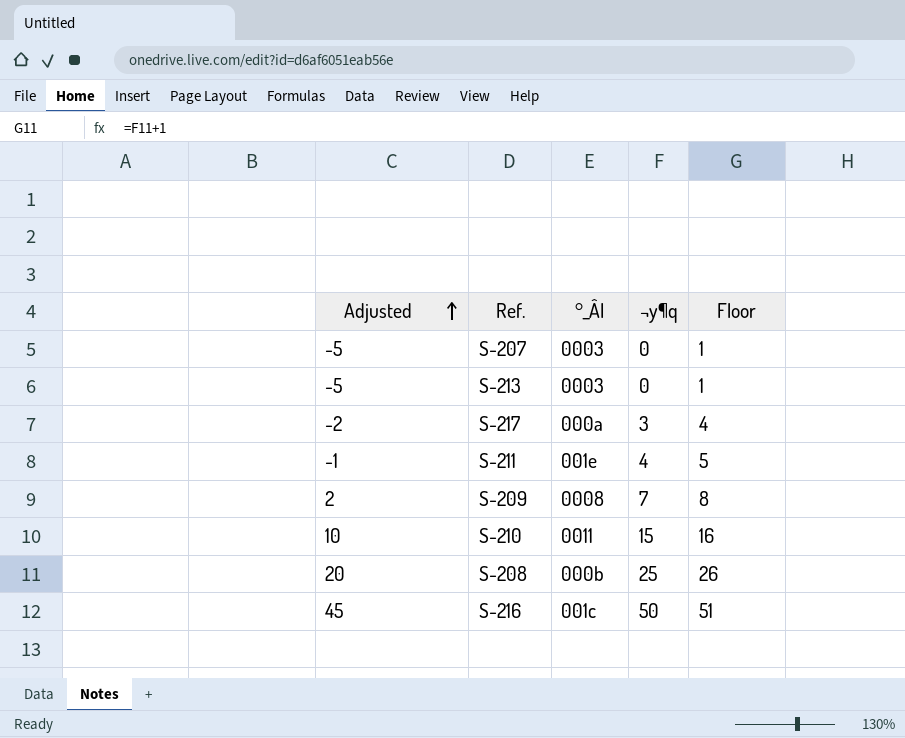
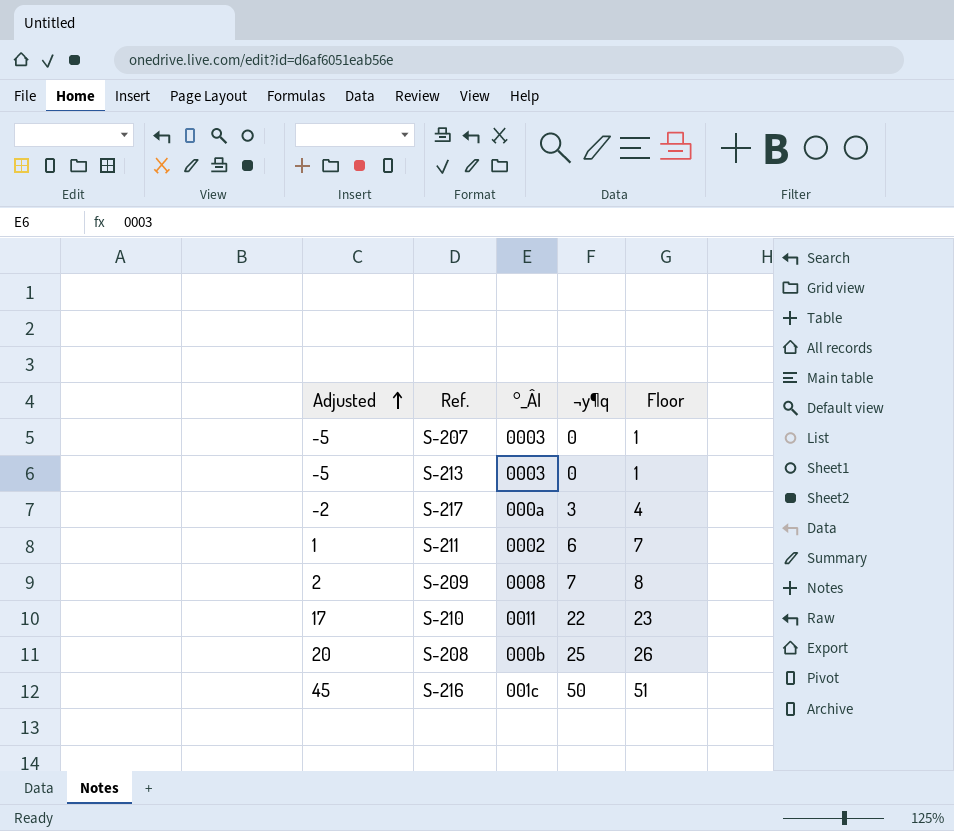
S-211 | Adjusted: -1 -> 1
S-211 | °_ÂI: 001e -> 0002
S-211 | ¬y¶q: 4 -> 6
S-211 | Floor: 5 -> 7
S-210 | Adjusted: 10 -> 17
S-210 | ¬y¶q: 15 -> 22
S-210 | Floor: 16 -> 23

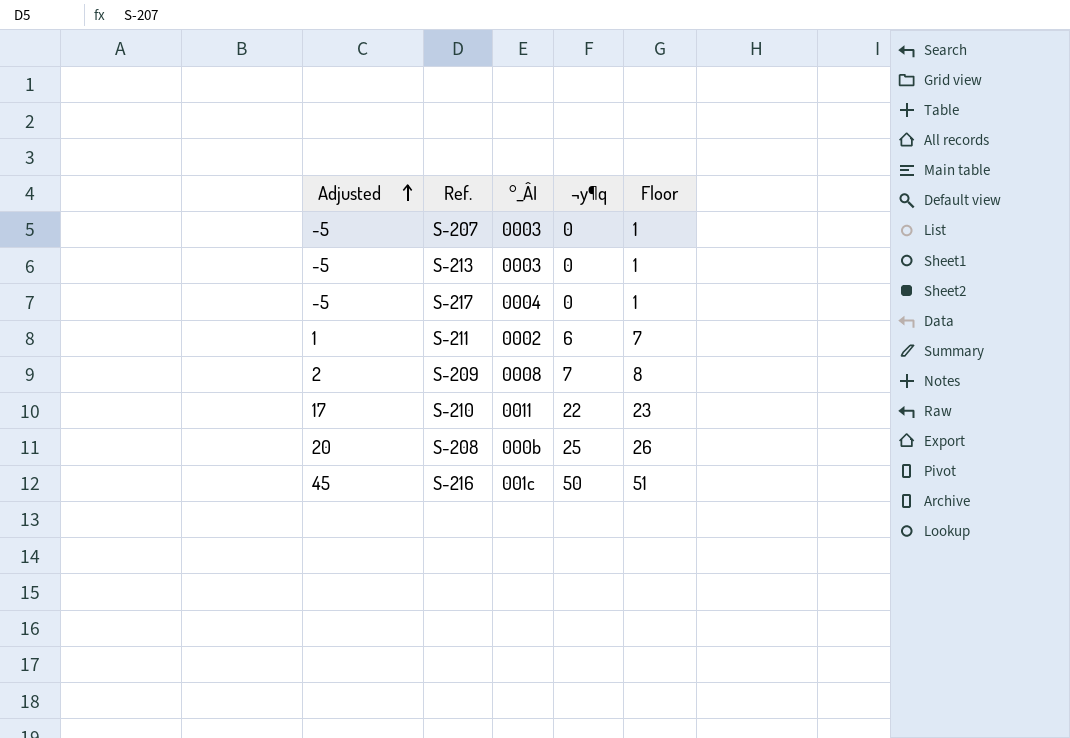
S-217 | Adjusted: -2 -> -5
S-217 | °_ÂI: 000a -> 0004
S-217 | ¬y¶q: 3 -> 0
S-217 | Floor: 4 -> 1

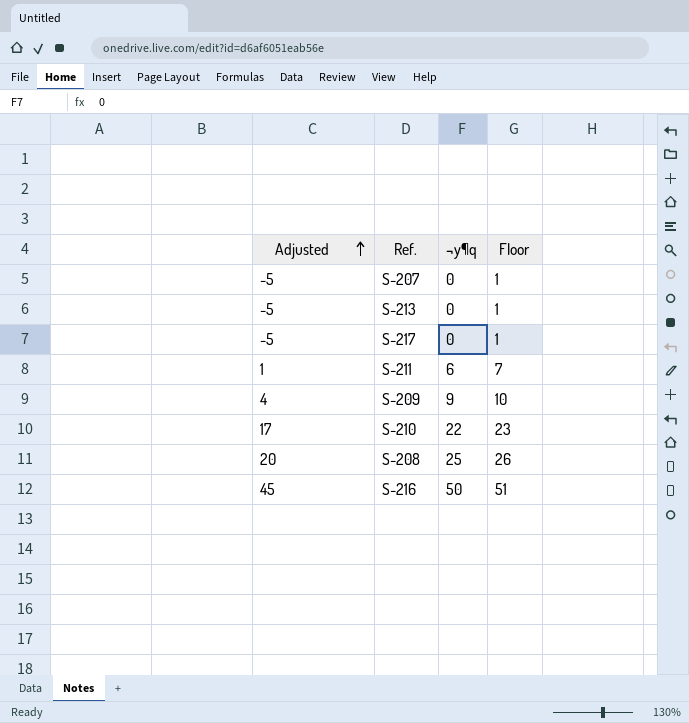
column °_ÂI | position: 3 -> none
S-209 | Adjusted: 2 -> 4
S-209 | ¬y¶q: 7 -> 9
S-209 | Floor: 8 -> 10

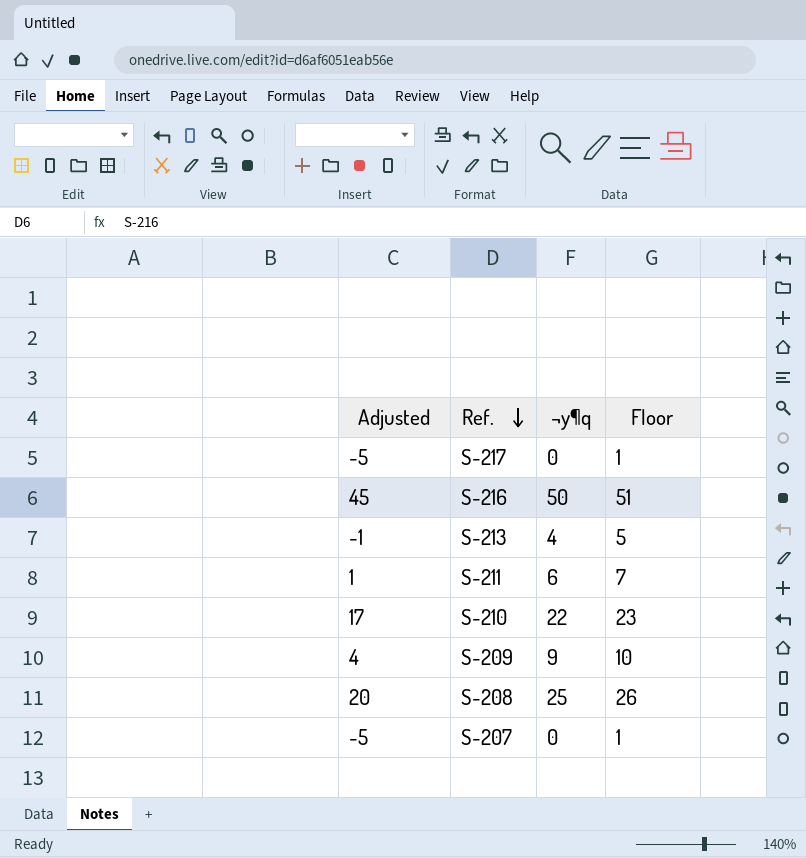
row order: Adjusted ascending -> Ref. descending
S-213 | Adjusted: -5 -> -1
S-213 | ¬y¶q: 0 -> 4
S-213 | Floor: 1 -> 5

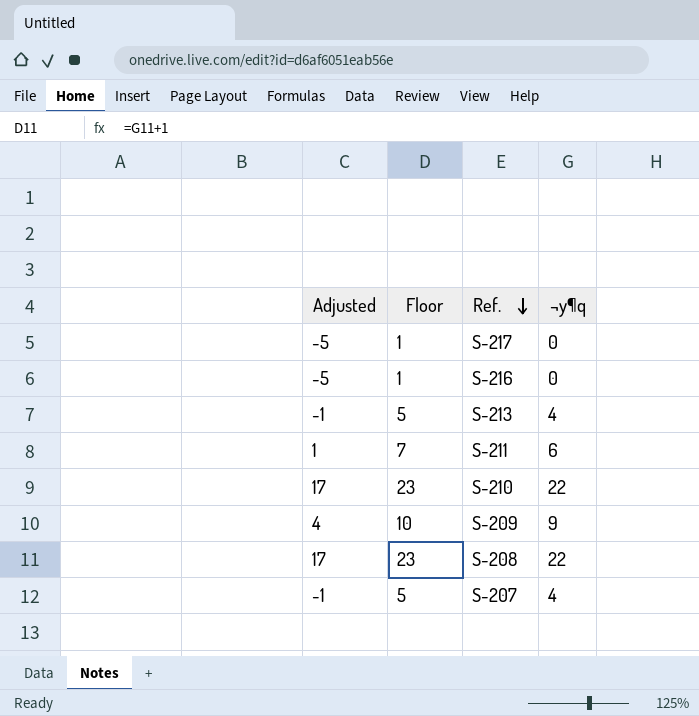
column Floor | position: 4 -> 2
S-216 | Adjusted: 45 -> -5
S-216 | Floor: 51 -> 1
S-216 | ¬y¶q: 50 -> 0
S-208 | Adjusted: 20 -> 17
S-208 | Floor: 26 -> 23
S-208 | ¬y¶q: 25 -> 22
S-207 | Adjusted: -5 -> -1
S-207 | Floor: 1 -> 5
S-207 | ¬y¶q: 0 -> 4

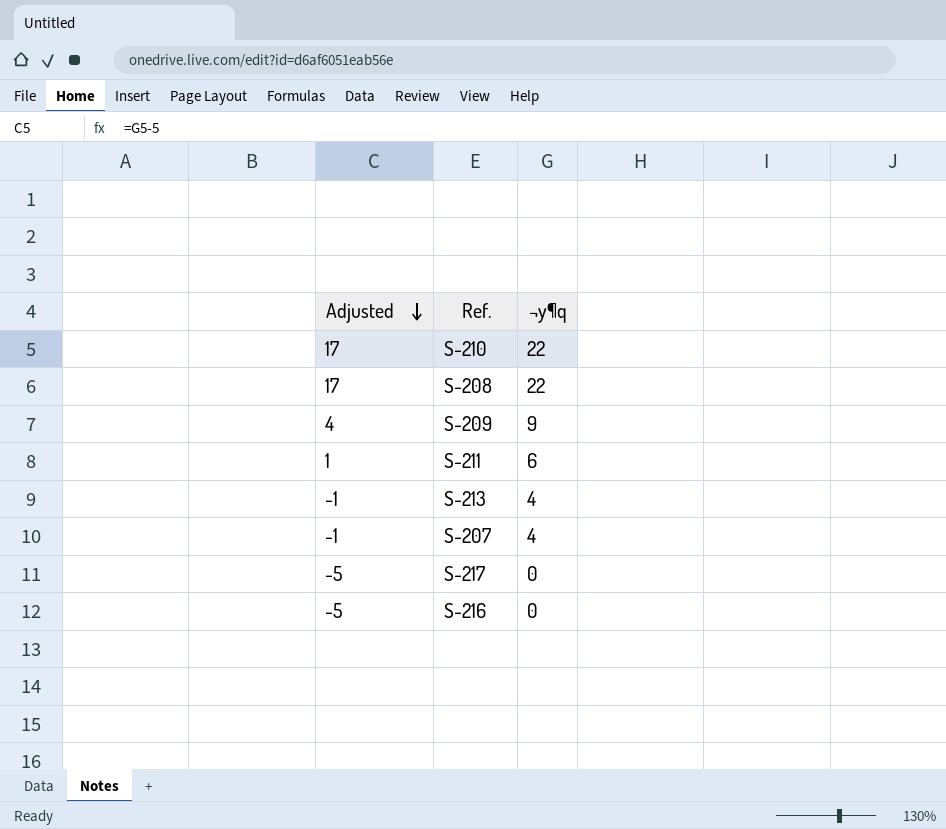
row order: Ref. descending -> Adjusted descending
column Floor | formula: [¬y¶q] + 1 -> none

